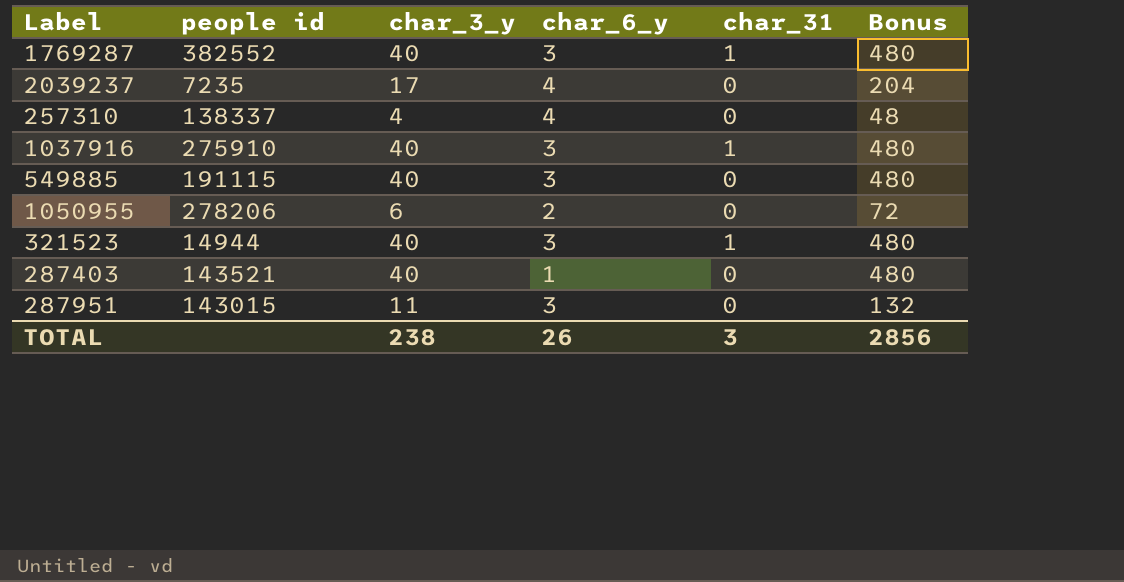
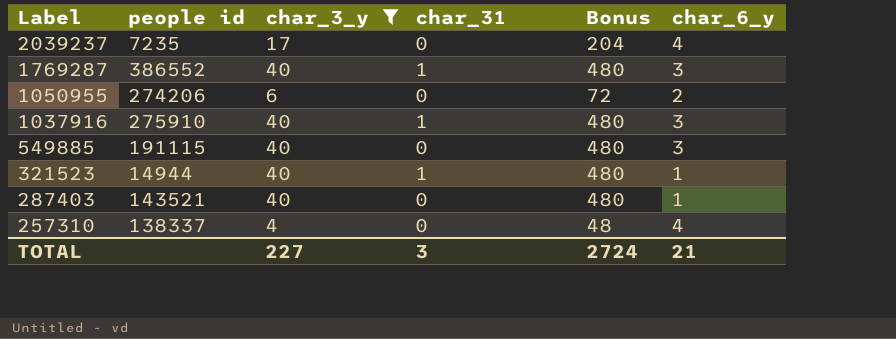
filter: none -> char_3_y != 11
row order: none -> Label descending
column char_6_y | position: 4 -> 6
1769287 | people id: 382552 -> 386552
1050955 | people id: 278206 -> 274206
321523 | char_6_y: 3 -> 1
TOTAL | char_3_y: 238 -> 227
TOTAL | Bonus: 2856 -> 2724
TOTAL | char_6_y: 26 -> 21

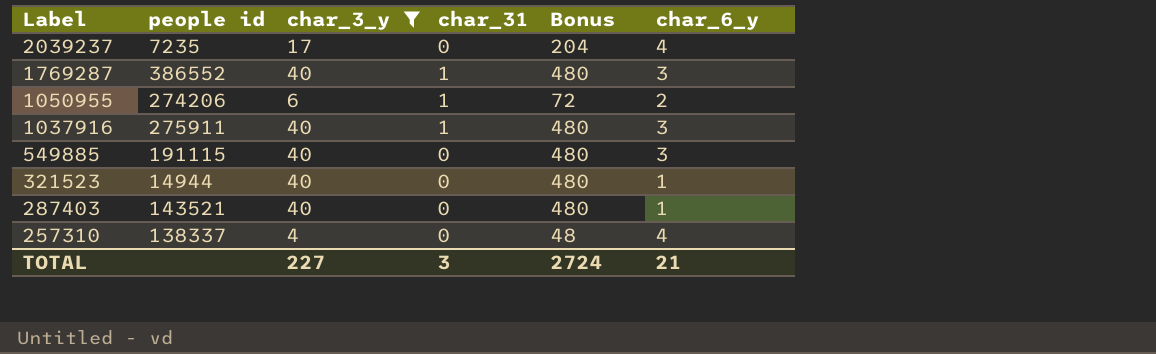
1050955 | char_31: 0 -> 1
1037916 | people id: 275910 -> 275911
321523 | char_31: 1 -> 0

